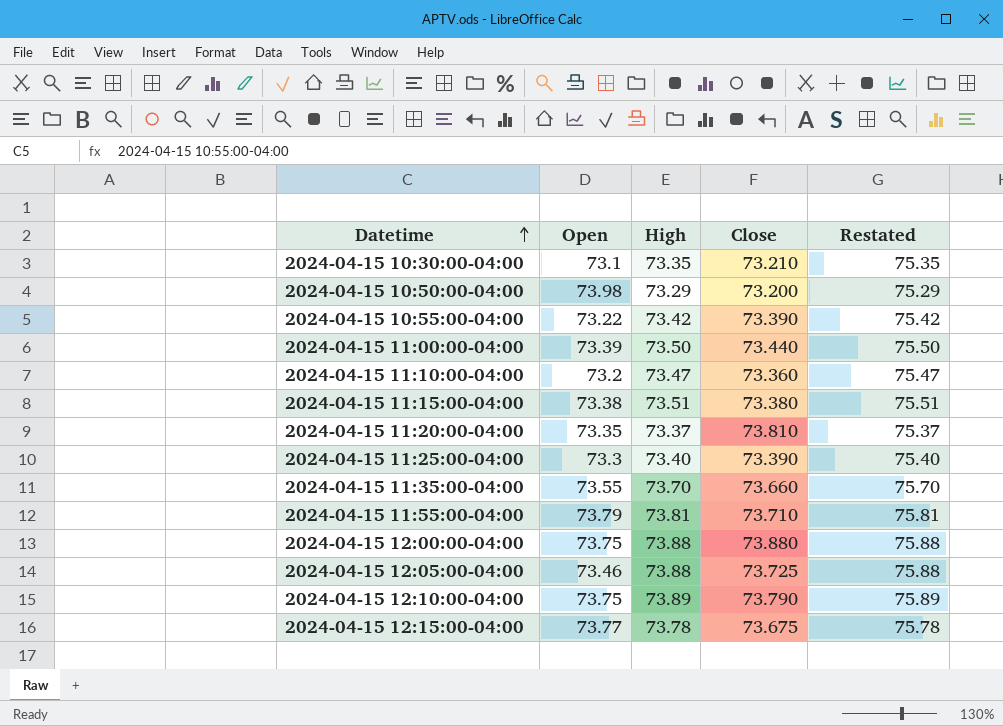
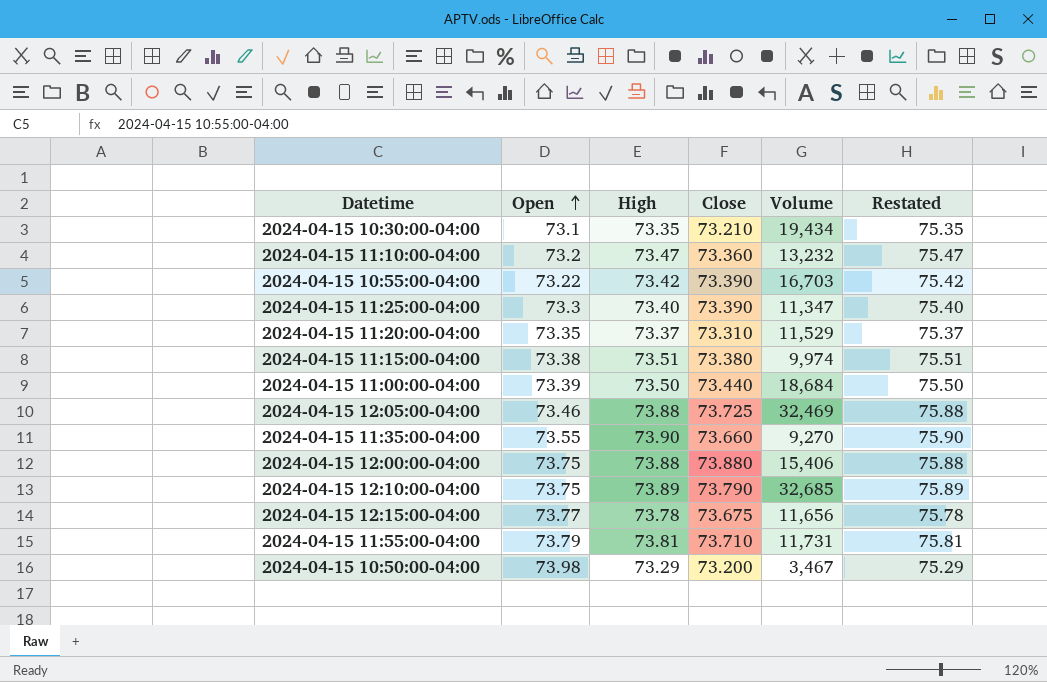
row order: Datetime ascending -> Open ascending
column Volume | position: none -> 5
2024-04-15 11:20:00-04:00 | Close: 73.810 -> 73.310
2024-04-15 11:35:00-04:00 | High: 73.70 -> 73.90
2024-04-15 11:35:00-04:00 | Restated: 75.70 -> 75.90

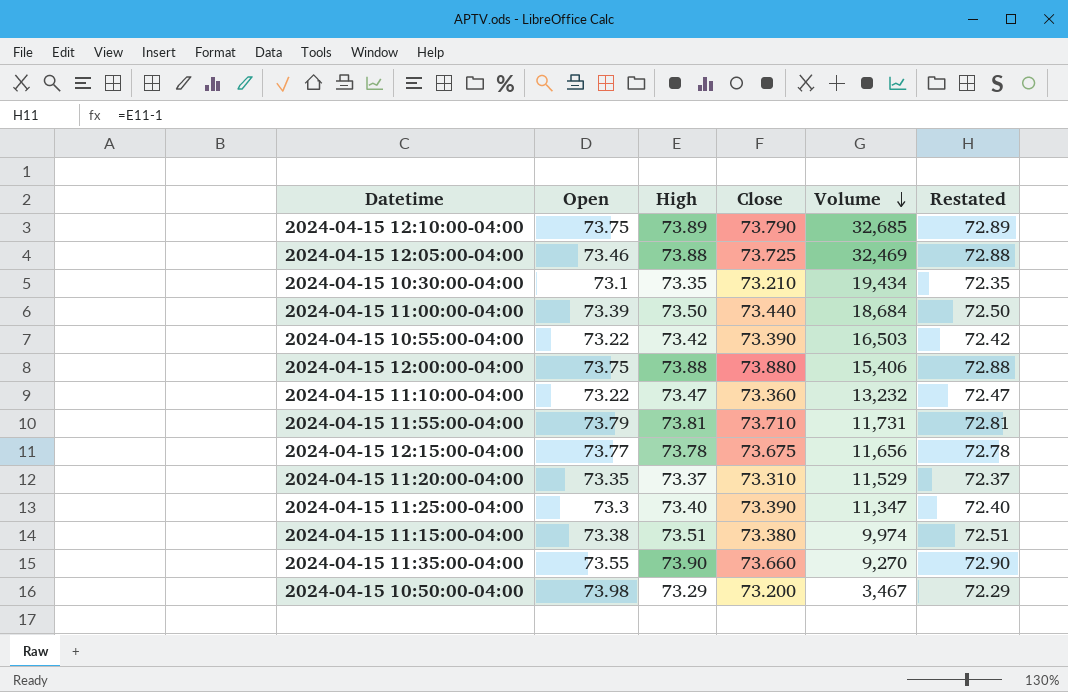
row order: Open ascending -> Volume descending
column Restated | formula: [High] + 2 -> [High] - 1
2024-04-15 10:55:00-04:00 | Volume: 16,703 -> 16,503
2024-04-15 11:10:00-04:00 | Open: 73.2 -> 73.22

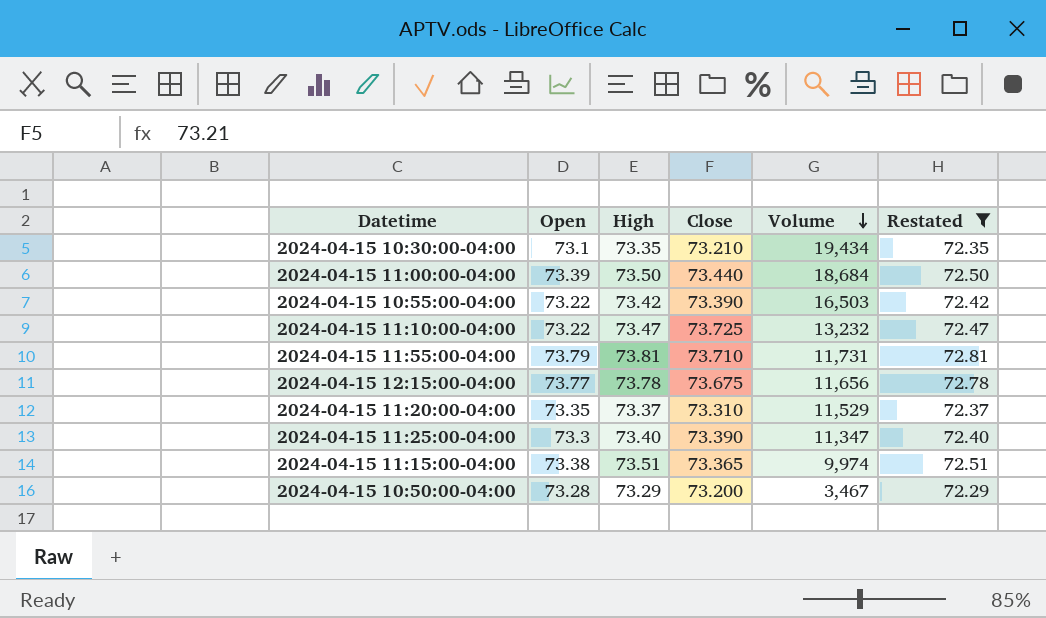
filter: none -> Restated <= 72.81
2024-04-15 11:10:00-04:00 | Close: 73.360 -> 73.725
2024-04-15 11:15:00-04:00 | Close: 73.380 -> 73.365
2024-04-15 10:50:00-04:00 | Open: 73.98 -> 73.28

